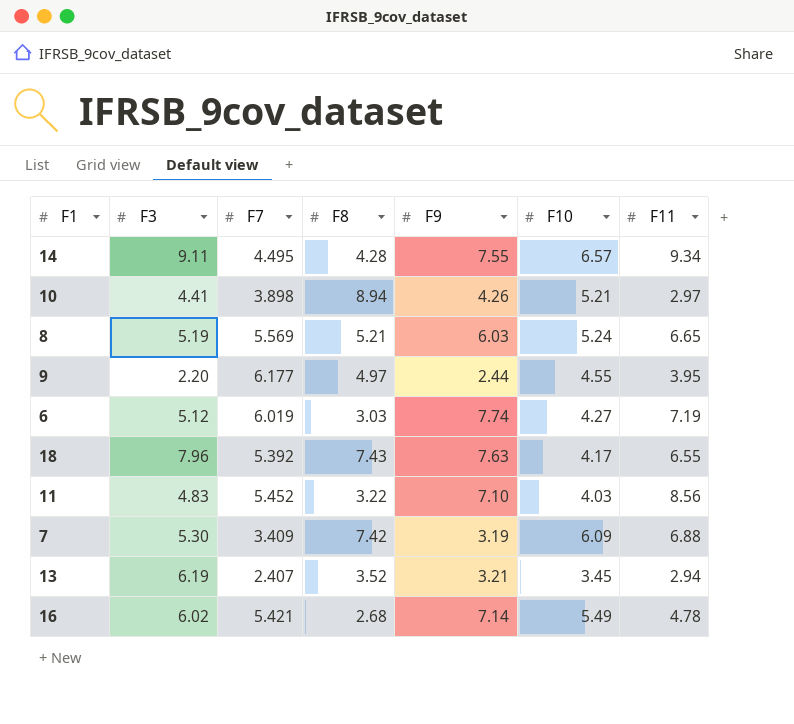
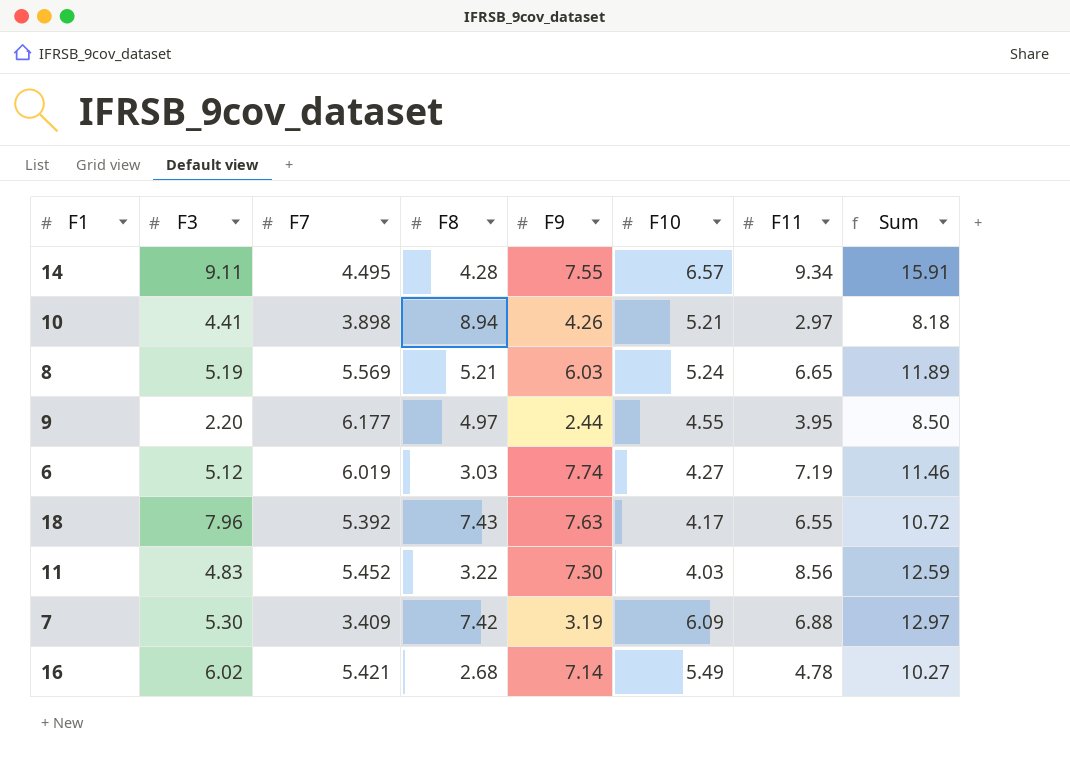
column Sum | formula: none -> [F10] + [F11]
row 13: 6.19 | 2.407 | 3.52 | 3.21 | 3.45 | 2.94 -> none
11 | F9: 7.10 -> 7.30

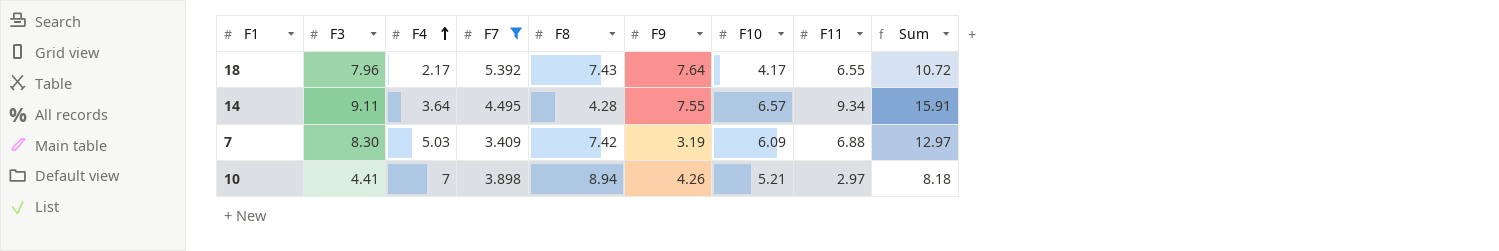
filter: none -> F7 <= 5.392
row order: none -> F4 ascending
column F4 | position: none -> 3
18 | F9: 7.63 -> 7.64
7 | F3: 5.30 -> 8.30

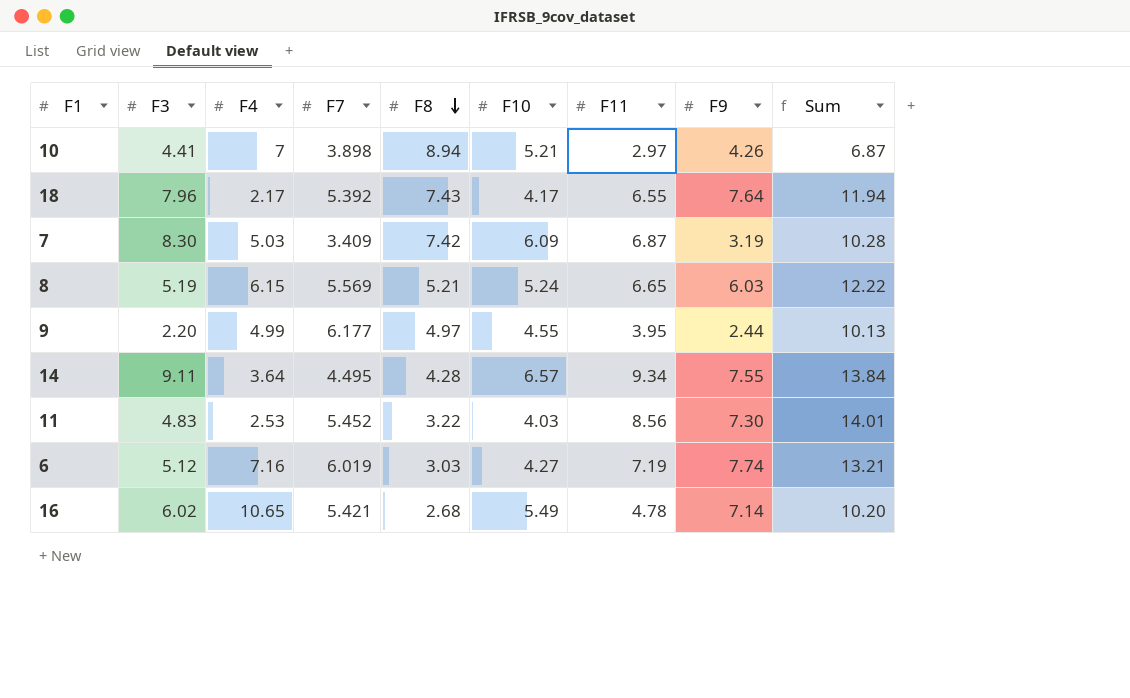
filter: F7 <= 5.392 -> none
row order: F4 ascending -> F8 descending
column F9 | position: 6 -> 8
column Sum | formula: [F10] + [F11] -> [F7] + [F11]
7 | F11: 6.88 -> 6.87

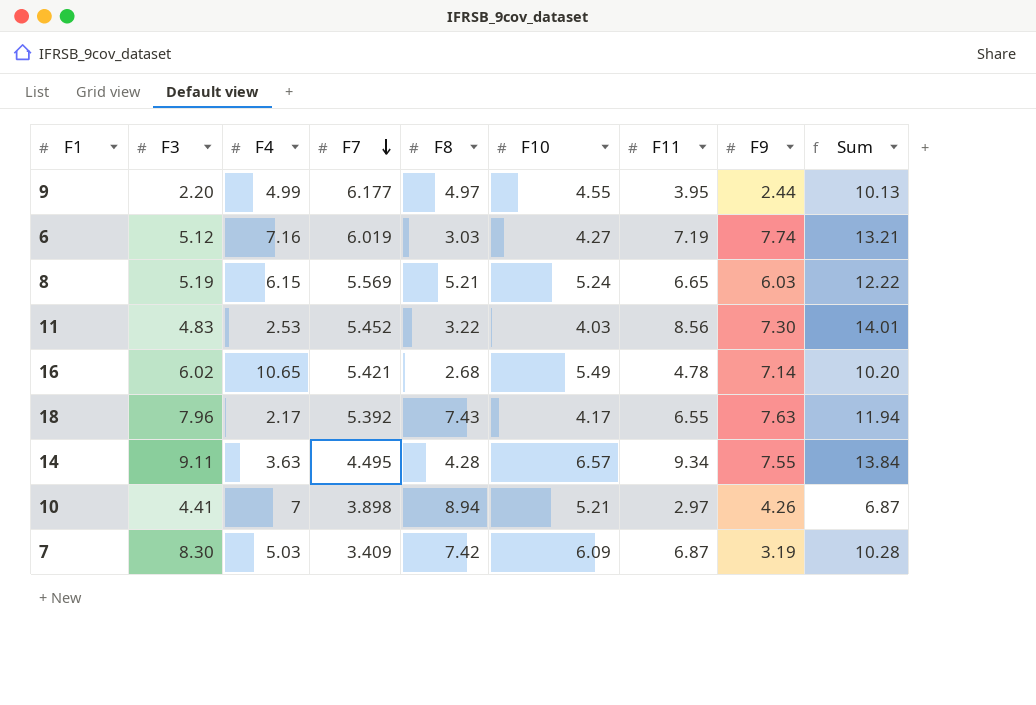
row order: F8 descending -> F7 descending
18 | F9: 7.64 -> 7.63
14 | F4: 3.64 -> 3.63

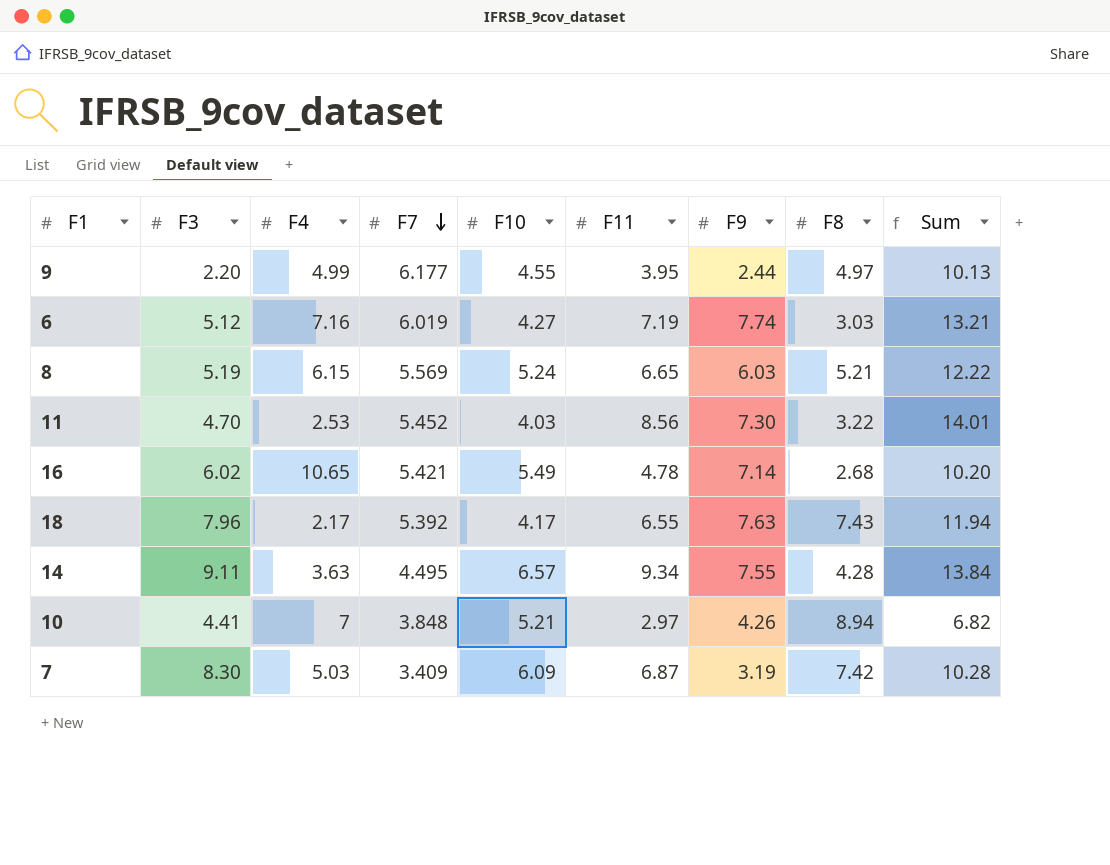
column F8 | position: 5 -> 8
11 | F3: 4.83 -> 4.70
10 | F7: 3.898 -> 3.848
10 | Sum: 6.87 -> 6.82

